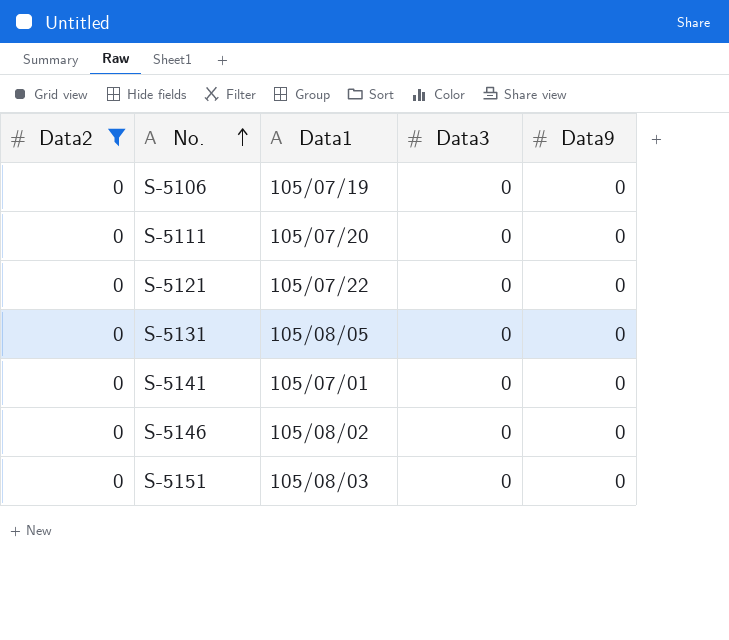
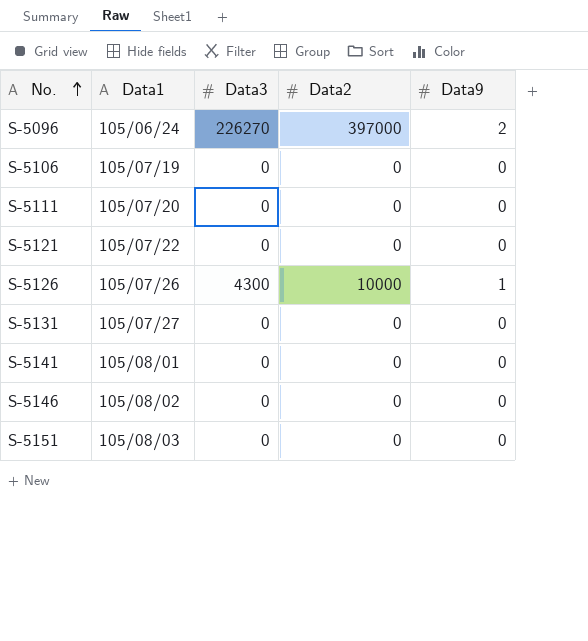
filter: Data2 = 0 -> none
column Data2 | position: 1 -> 4
S-5131 | Data1: 105/08/05 -> 105/07/27
S-5141 | Data1: 105/07/01 -> 105/08/01

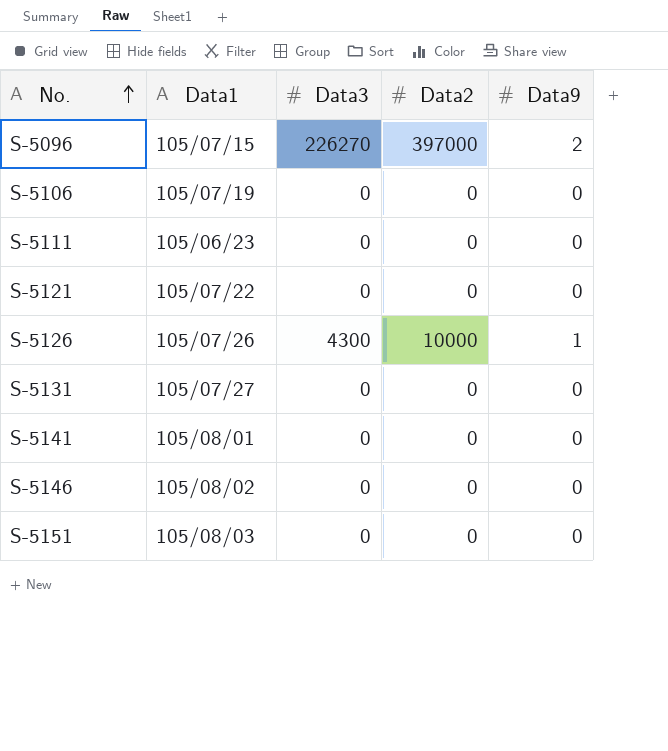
S-5096 | Data1: 105/06/24 -> 105/07/15
S-5111 | Data1: 105/07/20 -> 105/06/23

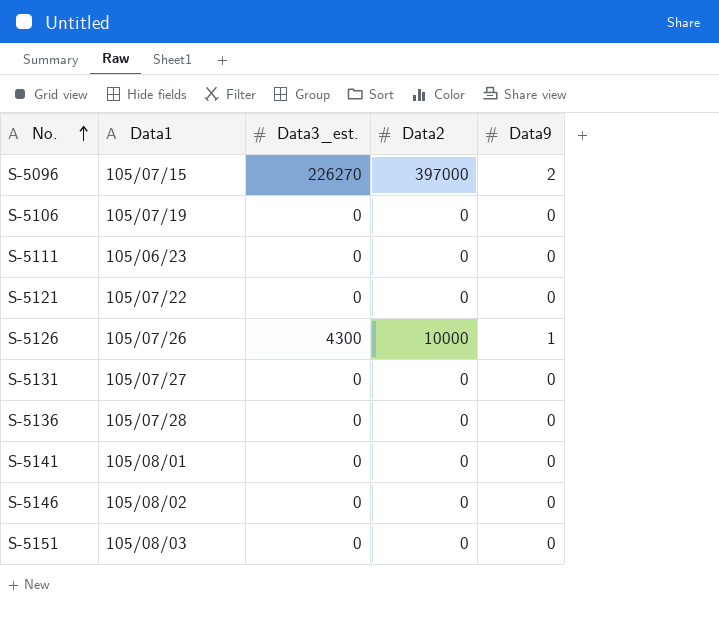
column name: Data3 -> Data3_est.
row S-5136: none -> 105/07/28 | 0 | 0 | 0

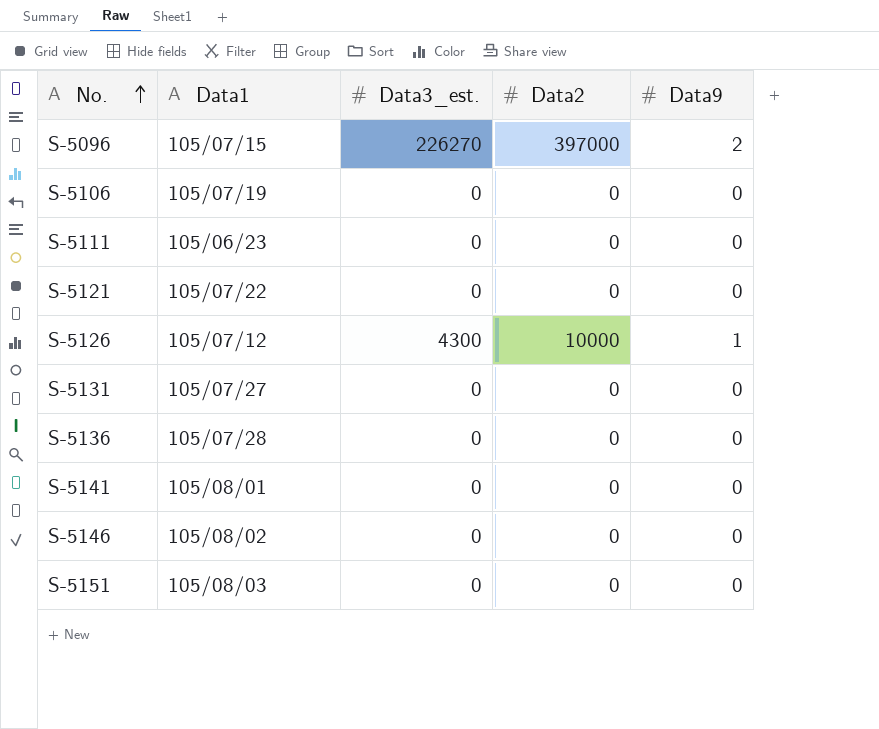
S-5126 | Data1: 105/07/26 -> 105/07/12

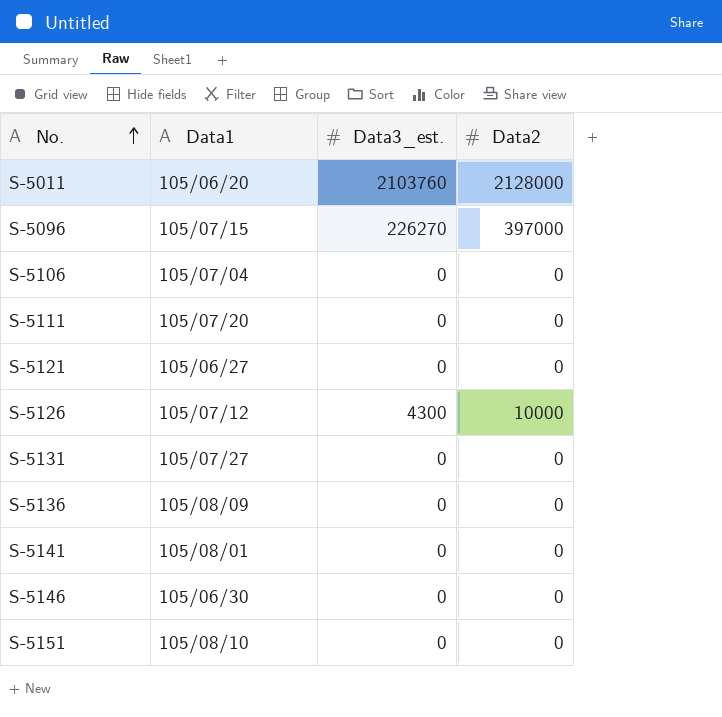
column Data9 | position: 5 -> none
row S-5011: none -> 105/06/20 | 2103760 | 2128000
S-5106 | Data1: 105/07/19 -> 105/07/04
S-5111 | Data1: 105/06/23 -> 105/07/20
S-5121 | Data1: 105/07/22 -> 105/06/27
S-5136 | Data1: 105/07/28 -> 105/08/09
S-5146 | Data1: 105/08/02 -> 105/06/30
S-5151 | Data1: 105/08/03 -> 105/08/10

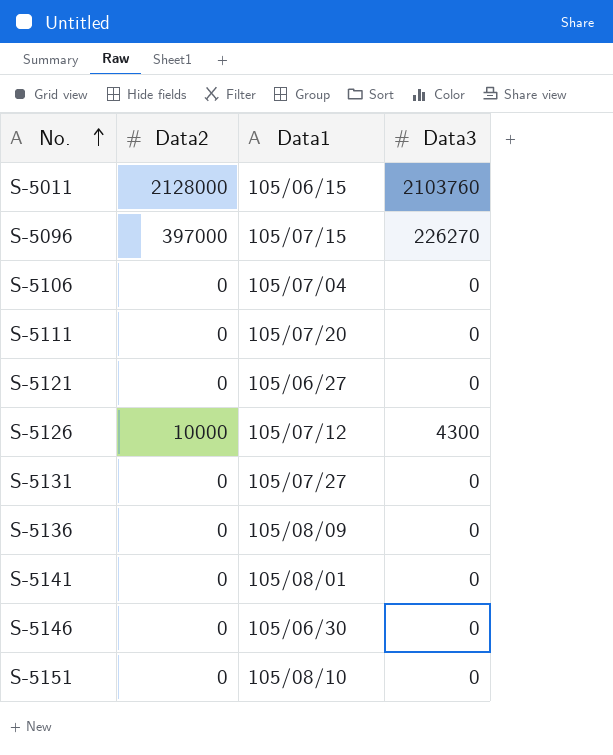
column Data2 | position: 4 -> 2
column name: Data3_est. -> Data3
S-5011 | Data1: 105/06/20 -> 105/06/15

